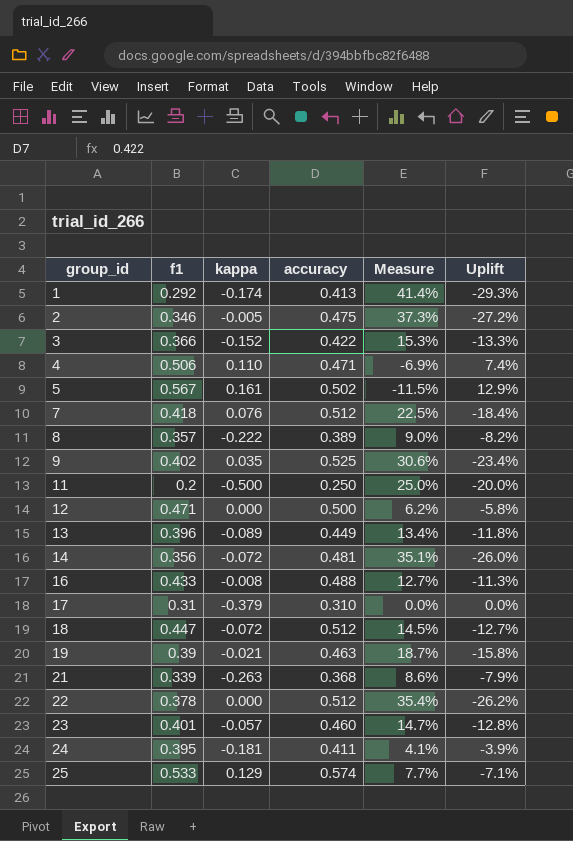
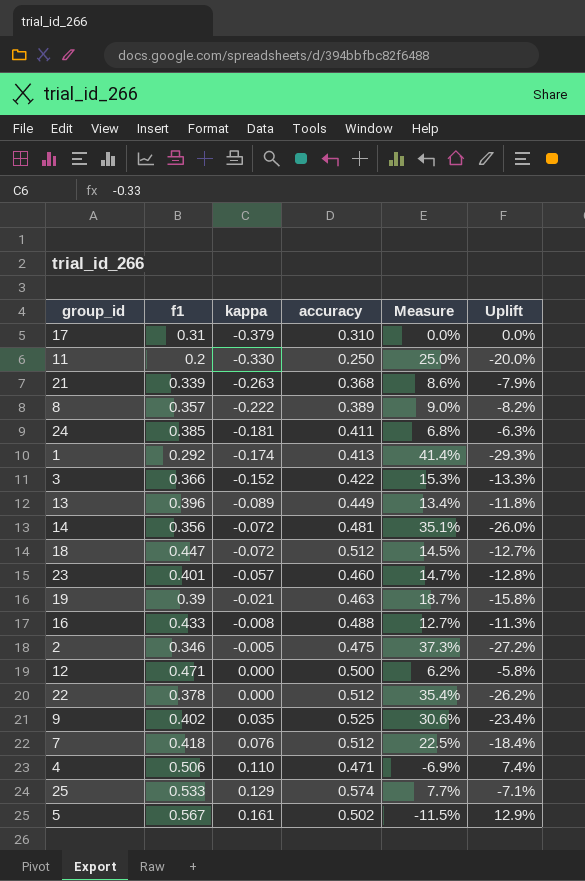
row order: group_id ascending -> kappa ascending
11 | kappa: -0.500 -> -0.330
24 | f1: 0.395 -> 0.385
24 | Measure: 4.1% -> 6.8%
24 | Uplift: -3.9% -> -6.3%

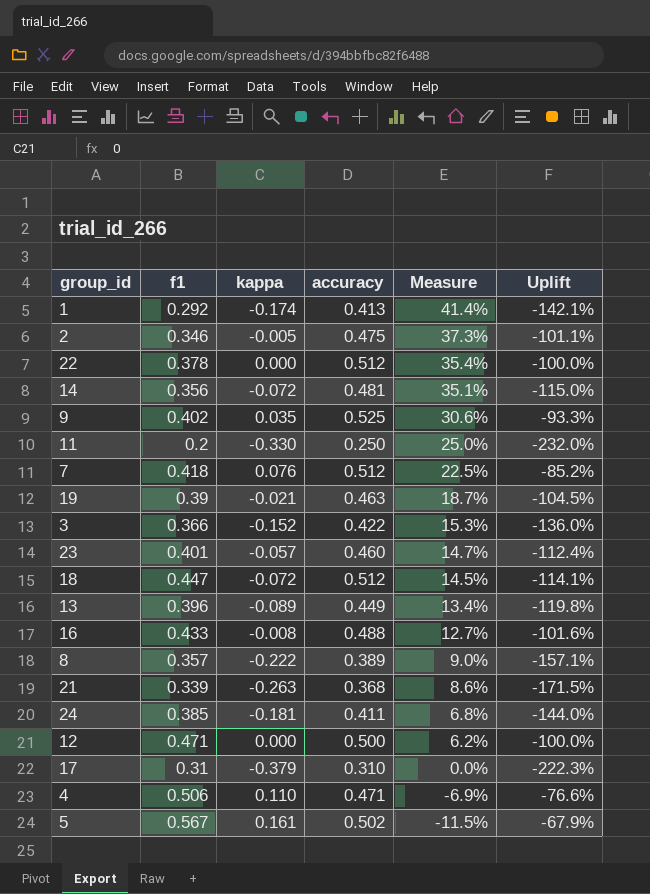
row order: kappa ascending -> Measure descending
column Uplift | formula: ([f1] - [accuracy]) / [accuracy] -> ([kappa] - [accuracy]) / [accuracy]
row 25: 0.533 | 0.129 | 0.574 | 7.7% | -7.1% -> none

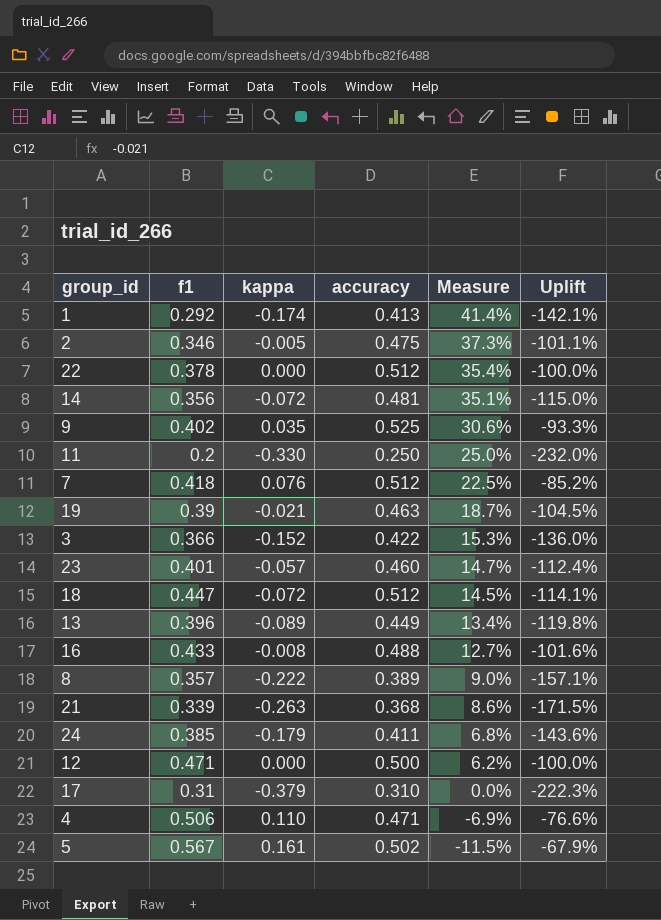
24 | kappa: -0.181 -> -0.179
24 | Uplift: -144.0% -> -143.6%

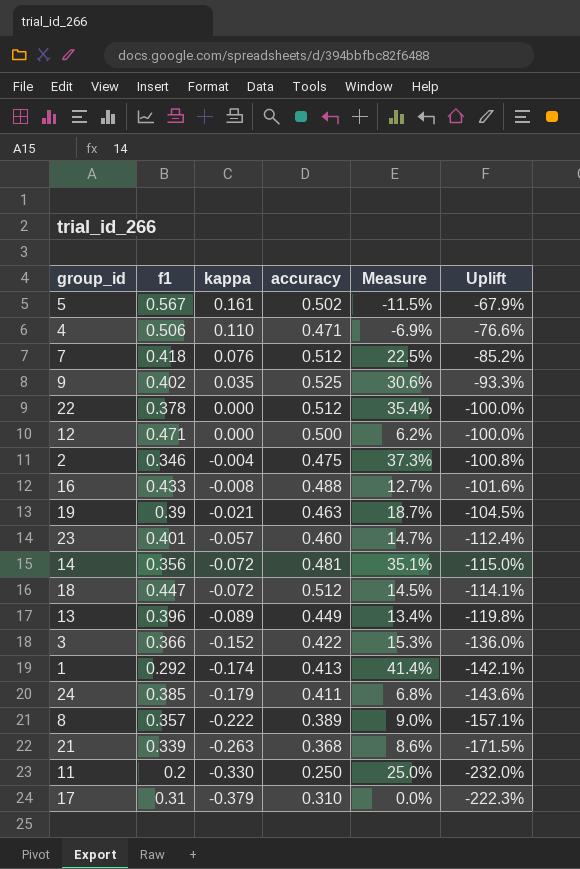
row order: Measure descending -> kappa descending
2 | kappa: -0.005 -> -0.004
2 | Uplift: -101.1% -> -100.8%

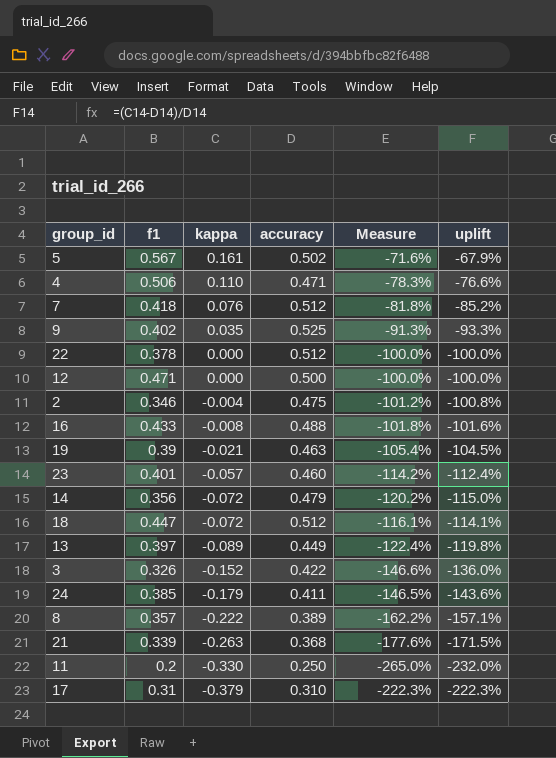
column Measure | formula: ([accuracy] - [f1]) / [f1] -> ([kappa] - [f1]) / [f1]
column name: Uplift -> uplift
row 1: 0.292 | -0.174 | 0.413 | 41.4% | -142.1% -> none
14 | accuracy: 0.481 -> 0.479
13 | f1: 0.396 -> 0.397
3 | f1: 0.366 -> 0.326

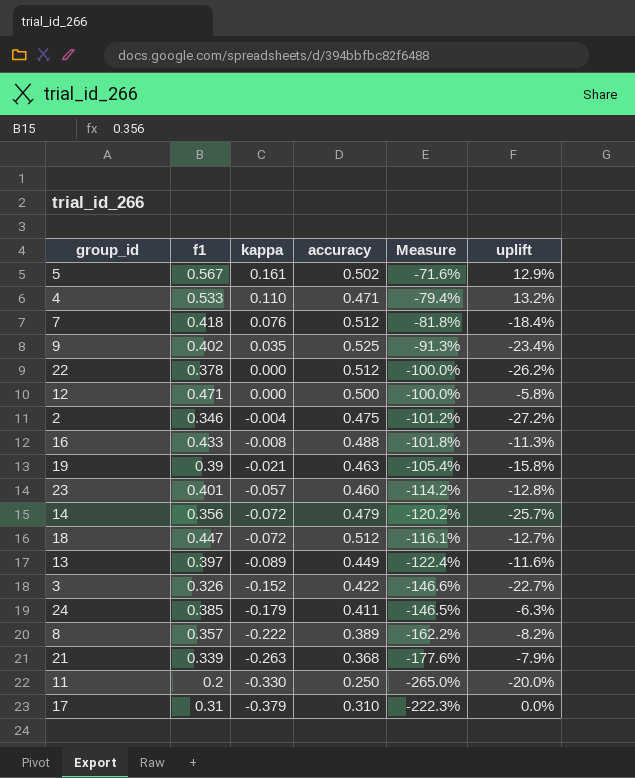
column uplift | formula: ([kappa] - [accuracy]) / [accuracy] -> ([f1] - [accuracy]) / [accuracy]
4 | f1: 0.506 -> 0.533
4 | Measure: -78.3% -> -79.4%

